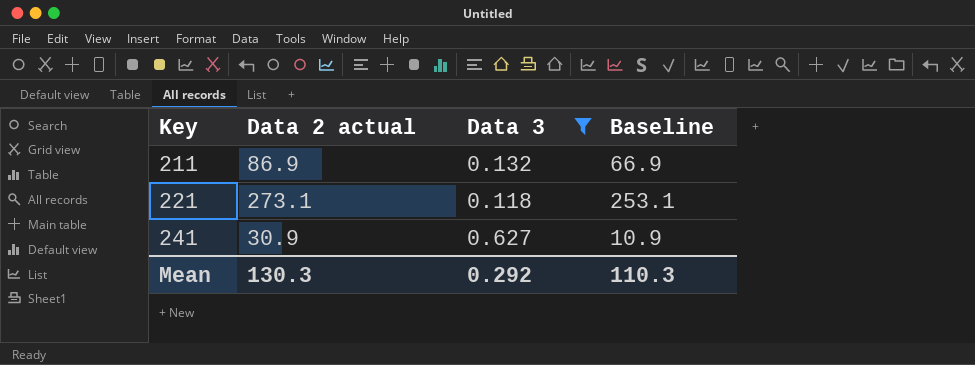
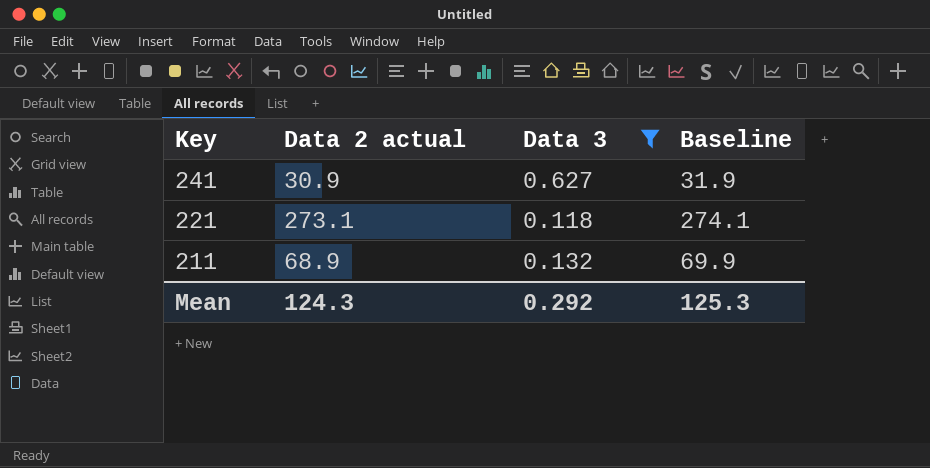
row order: Key ascending -> Key descending
column Baseline | formula: [Data 2 actual] - 20 -> [Data 2 actual] + 1
211 | Data 2 actual: 86.9 -> 68.9
Mean | Data 2 actual: 130.3 -> 124.3
Mean | Baseline: 110.3 -> 125.3

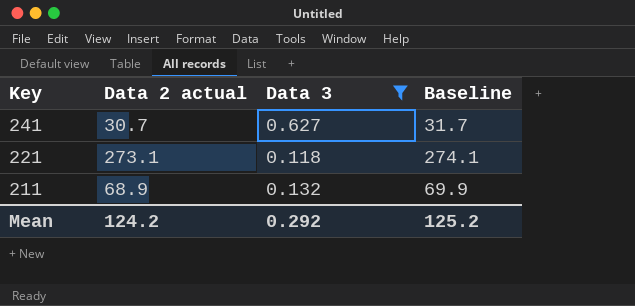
241 | Data 2 actual: 30.9 -> 30.7
241 | Baseline: 31.9 -> 31.7
Mean | Data 2 actual: 124.3 -> 124.2
Mean | Baseline: 125.3 -> 125.2

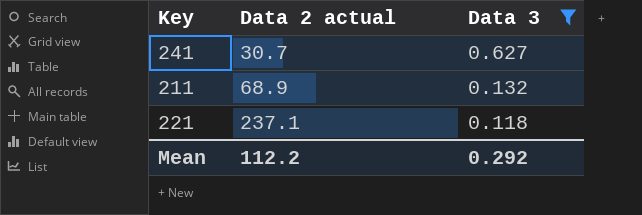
row order: Key descending -> Data 2 actual ascending
column Baseline | formula: [Data 2 actual] + 1 -> none
221 | Data 2 actual: 273.1 -> 237.1
Mean | Data 2 actual: 124.2 -> 112.2

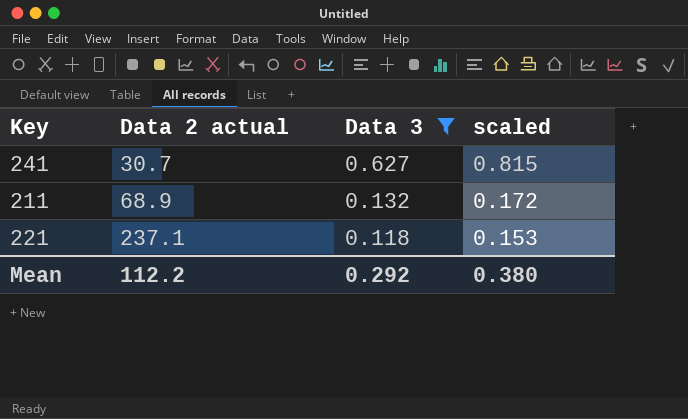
column scaled | formula: none -> [Data 3] * 1.3

